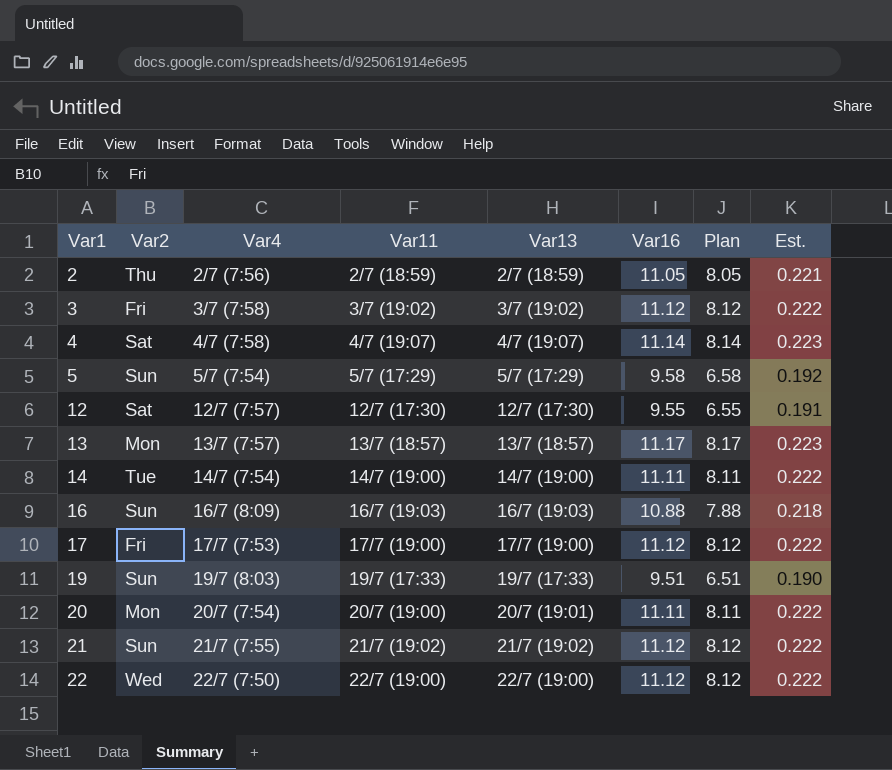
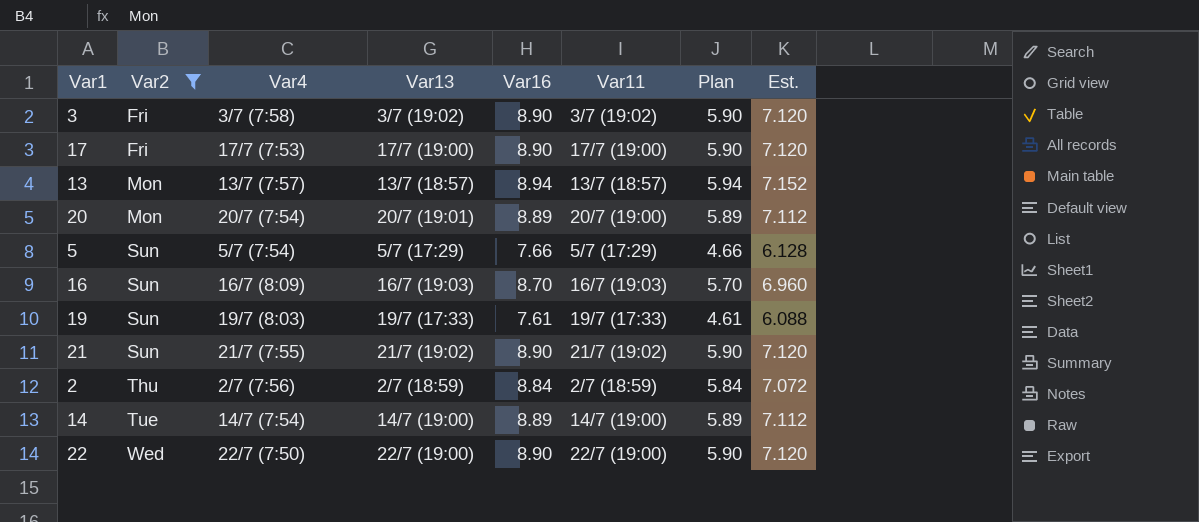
filter: none -> Var2 != Sat
row order: Var1 ascending -> Var2 ascending
column Var11 | position: 4 -> 6
column Est. | formula: [Var16] * 0.02 -> [Var16] * 0.8
3 | Var16: 11.12 -> 8.90
3 | Plan: 8.12 -> 5.90
17 | Var16: 11.12 -> 8.90
17 | Plan: 8.12 -> 5.90
13 | Var16: 11.17 -> 8.94
13 | Plan: 8.17 -> 5.94
20 | Var16: 11.11 -> 8.89
20 | Plan: 8.11 -> 5.89
5 | Var16: 9.58 -> 7.66
5 | Plan: 6.58 -> 4.66
16 | Var16: 10.88 -> 8.70
16 | Plan: 7.88 -> 5.70
19 | Var16: 9.51 -> 7.61
19 | Plan: 6.51 -> 4.61
21 | Var16: 11.12 -> 8.90
21 | Plan: 8.12 -> 5.90
2 | Var16: 11.05 -> 8.84
2 | Plan: 8.05 -> 5.84
14 | Var16: 11.11 -> 8.89
14 | Plan: 8.11 -> 5.89
22 | Var16: 11.12 -> 8.90
22 | Plan: 8.12 -> 5.90

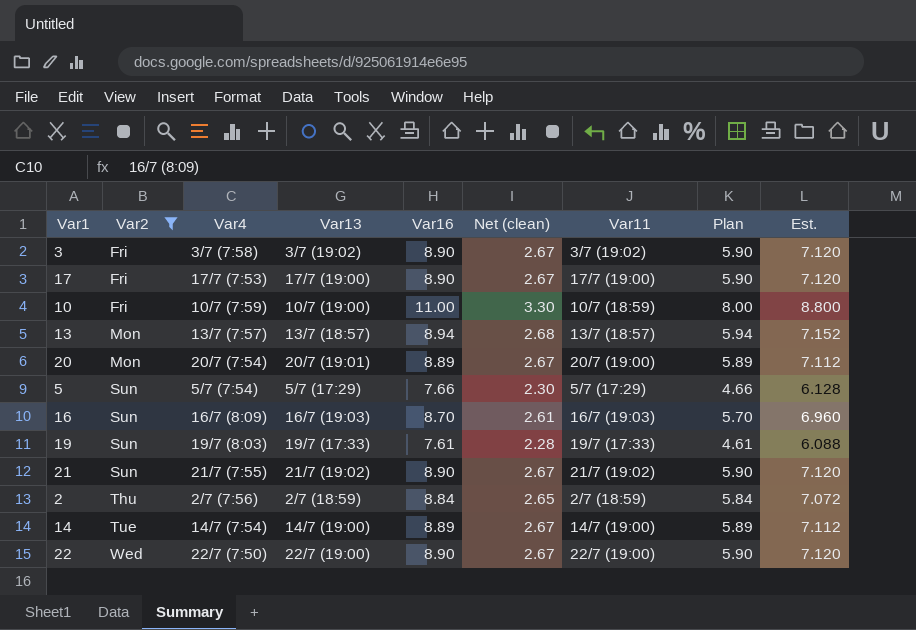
column Net (clean) | formula: none -> [Var16] * 0.3
row 10: none -> Fri | 10/7 (7:59) | 10/7 (19:00) | 11.00 | 3.30 | 10/7 (18:59) | 8.00 | 8.800

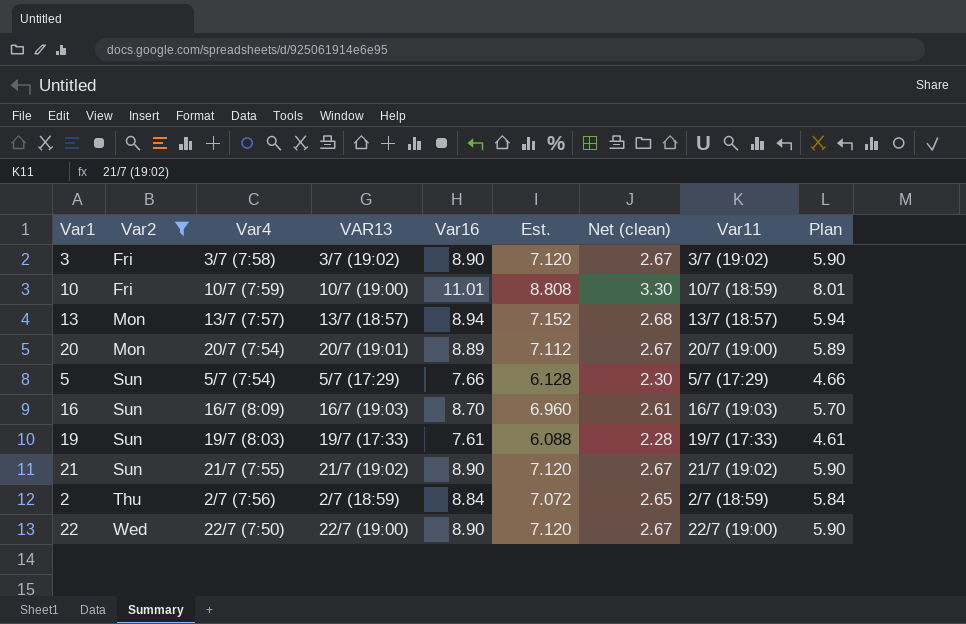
column name: Var13 -> VAR13
column Est. | position: 9 -> 6
row 17: Fri | 17/7 (7:53) | 17/7 (19:00) | 8.90 | 2.67 | 17/7 (19:00) | 5.90 | 7.120 -> none
row 14: Tue | 14/7 (7:54) | 14/7 (19:00) | 8.89 | 2.67 | 14/7 (19:00) | 5.89 | 7.112 -> none
10 | Var16: 11.00 -> 11.01
10 | Est.: 8.800 -> 8.808
10 | Plan: 8.00 -> 8.01

